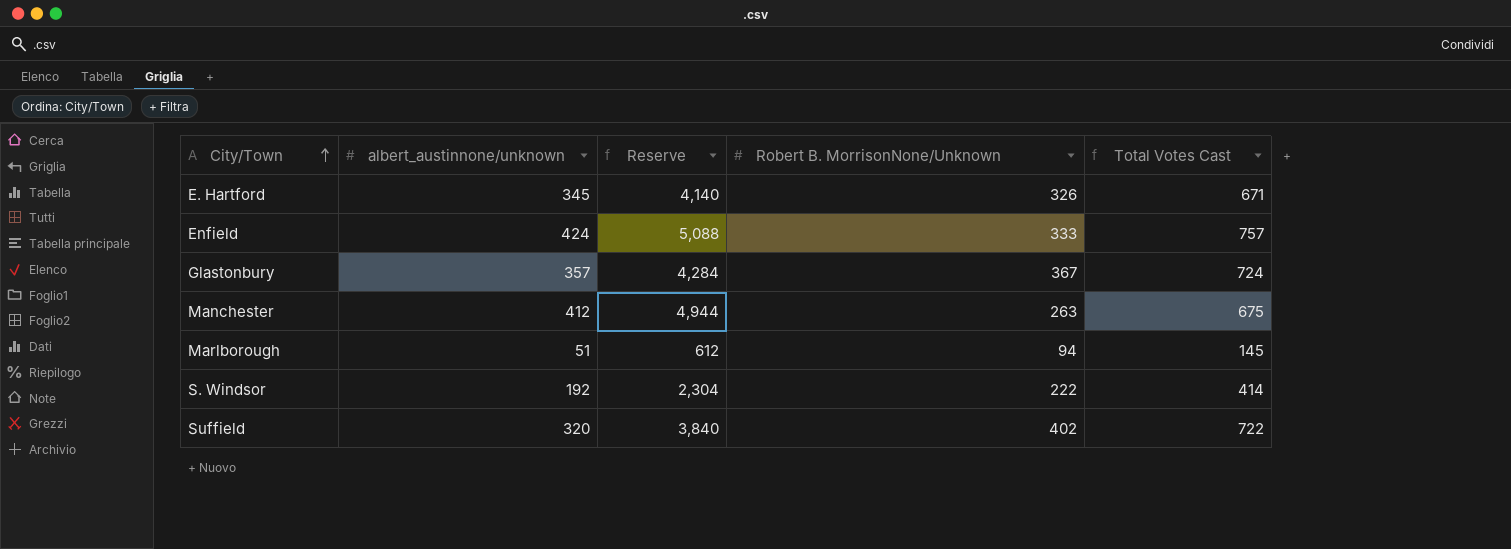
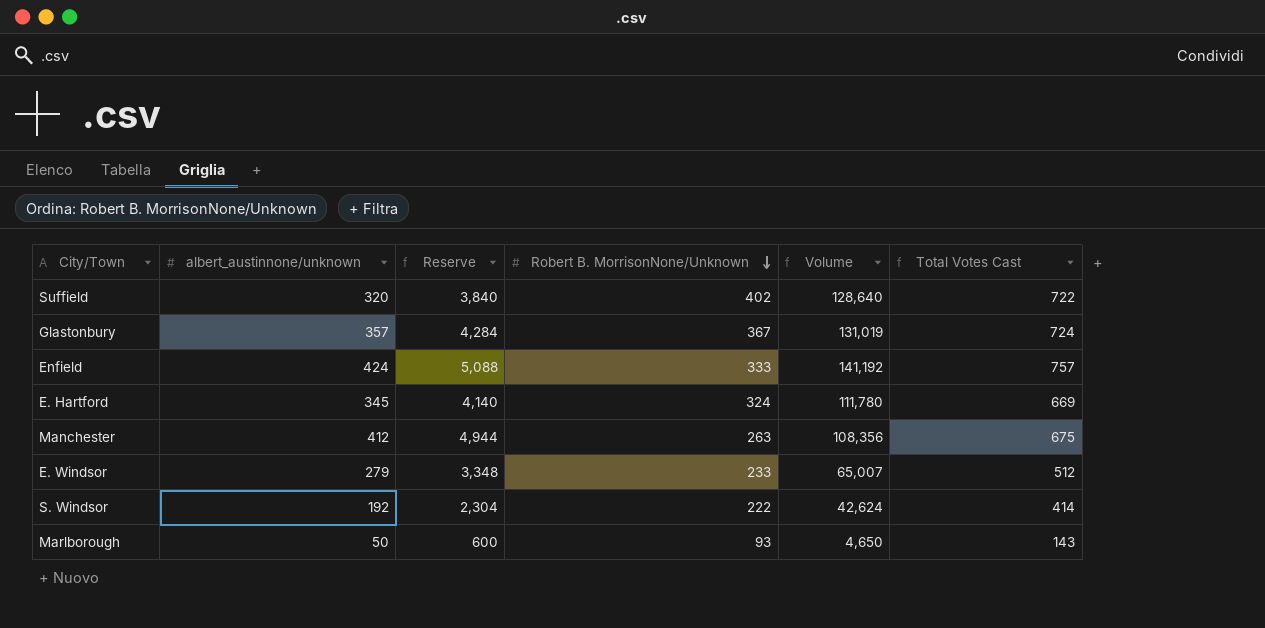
row order: City/Town ascending -> Robert B. MorrisonNone/Unknown descending
column Volume | formula: none -> [albert_austinnone/unknown] * [Robert B. MorrisonNone/Unknown]
E. Hartford | Robert B. MorrisonNone/Unknown: 326 -> 324
E. Hartford | Total Votes Cast: 671 -> 669
row E. Windsor: none -> 279 | 3,348 | 233 | 65,007 | 512
Marlborough | albert_austinnone/unknown: 51 -> 50
Marlborough | Reserve: 612 -> 600
Marlborough | Robert B. MorrisonNone/Unknown: 94 -> 93
Marlborough | Total Votes Cast: 145 -> 143

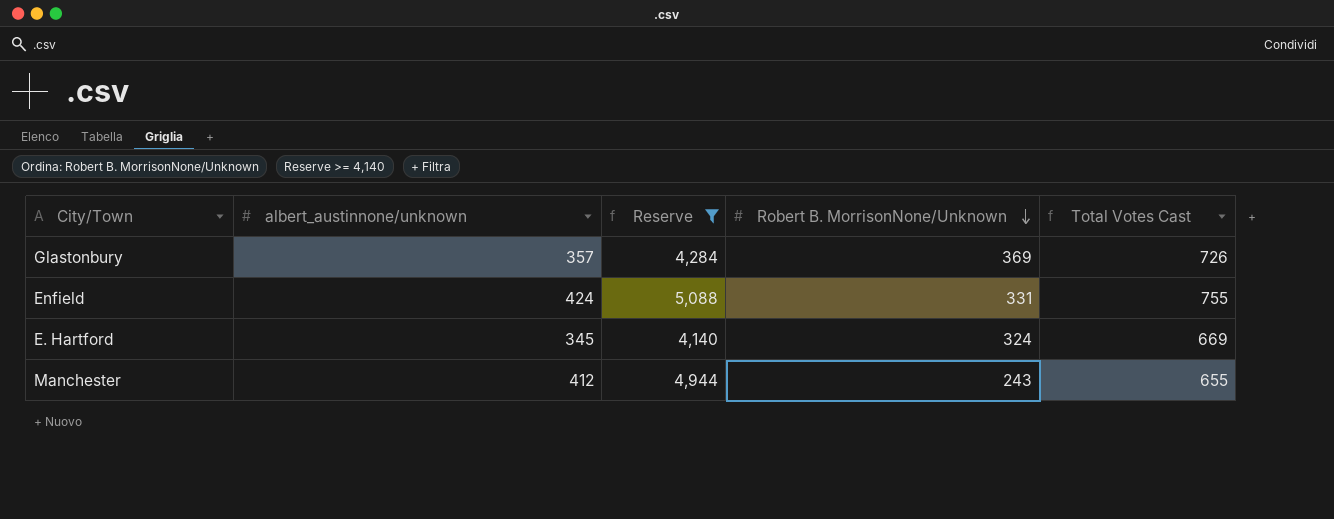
filter: none -> Reserve >= 4,140
column Volume | formula: [albert_austinnone/unknown] * [Robert B. MorrisonNone/Unknown] -> none
Glastonbury | Robert B. MorrisonNone/Unknown: 367 -> 369
Glastonbury | Total Votes Cast: 724 -> 726
Enfield | Robert B. MorrisonNone/Unknown: 333 -> 331
Enfield | Total Votes Cast: 757 -> 755
Manchester | Robert B. MorrisonNone/Unknown: 263 -> 243
Manchester | Total Votes Cast: 675 -> 655

